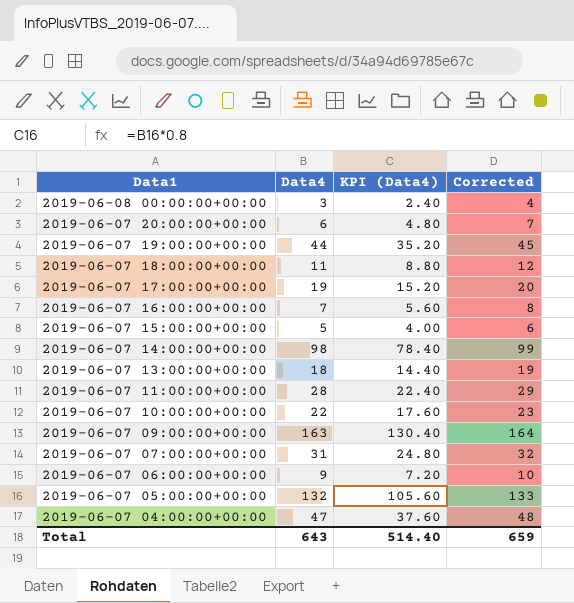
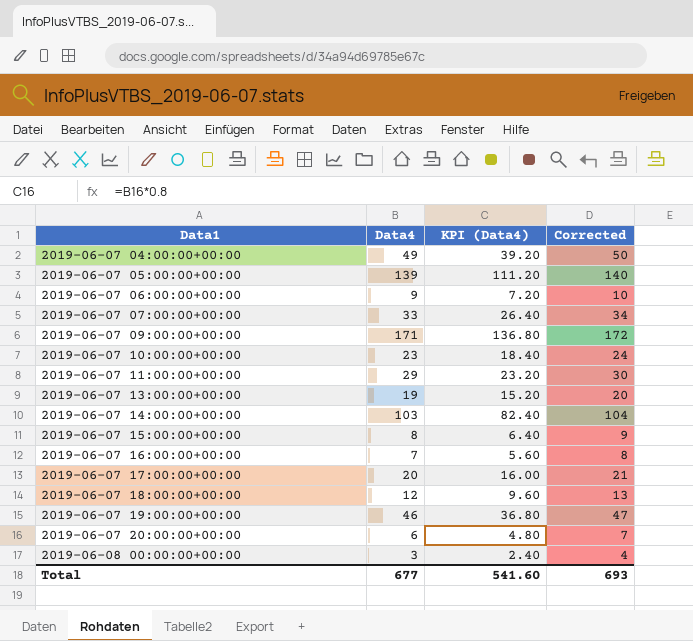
row order: Data1 descending -> Data1 ascending
2019-06-07 04:00:00+00:00 | Data4: 47 -> 49
2019-06-07 04:00:00+00:00 | KPI (Data4): 37.60 -> 39.20
2019-06-07 04:00:00+00:00 | Corrected: 48 -> 50
2019-06-07 05:00:00+00:00 | Data4: 132 -> 139
2019-06-07 05:00:00+00:00 | KPI (Data4): 105.60 -> 111.20
2019-06-07 05:00:00+00:00 | Corrected: 133 -> 140
2019-06-07 07:00:00+00:00 | Data4: 31 -> 33
2019-06-07 07:00:00+00:00 | KPI (Data4): 24.80 -> 26.40
2019-06-07 07:00:00+00:00 | Corrected: 32 -> 34
2019-06-07 09:00:00+00:00 | Data4: 163 -> 171
2019-06-07 09:00:00+00:00 | KPI (Data4): 130.40 -> 136.80
2019-06-07 09:00:00+00:00 | Corrected: 164 -> 172
2019-06-07 10:00:00+00:00 | Data4: 22 -> 23
2019-06-07 10:00:00+00:00 | KPI (Data4): 17.60 -> 18.40
2019-06-07 10:00:00+00:00 | Corrected: 23 -> 24
2019-06-07 11:00:00+00:00 | Data4: 28 -> 29
2019-06-07 11:00:00+00:00 | KPI (Data4): 22.40 -> 23.20
2019-06-07 11:00:00+00:00 | Corrected: 29 -> 30
2019-06-07 13:00:00+00:00 | Data4: 18 -> 19
2019-06-07 13:00:00+00:00 | KPI (Data4): 14.40 -> 15.20
2019-06-07 13:00:00+00:00 | Corrected: 19 -> 20
2019-06-07 14:00:00+00:00 | Data4: 98 -> 103
2019-06-07 14:00:00+00:00 | KPI (Data4): 78.40 -> 82.40
2019-06-07 14:00:00+00:00 | Corrected: 99 -> 104
2019-06-07 15:00:00+00:00 | Data4: 5 -> 8
2019-06-07 15:00:00+00:00 | KPI (Data4): 4.00 -> 6.40
2019-06-07 15:00:00+00:00 | Corrected: 6 -> 9
2019-06-07 17:00:00+00:00 | Data4: 19 -> 20
2019-06-07 17:00:00+00:00 | KPI (Data4): 15.20 -> 16.00
2019-06-07 17:00:00+00:00 | Corrected: 20 -> 21
2019-06-07 18:00:00+00:00 | Data4: 11 -> 12
2019-06-07 18:00:00+00:00 | KPI (Data4): 8.80 -> 9.60
2019-06-07 18:00:00+00:00 | Corrected: 12 -> 13
2019-06-07 19:00:00+00:00 | Data4: 44 -> 46
2019-06-07 19:00:00+00:00 | KPI (Data4): 35.20 -> 36.80
2019-06-07 19:00:00+00:00 | Corrected: 45 -> 47
Total | Data4: 643 -> 677
Total | KPI (Data4): 514.40 -> 541.60
Total | Corrected: 659 -> 693

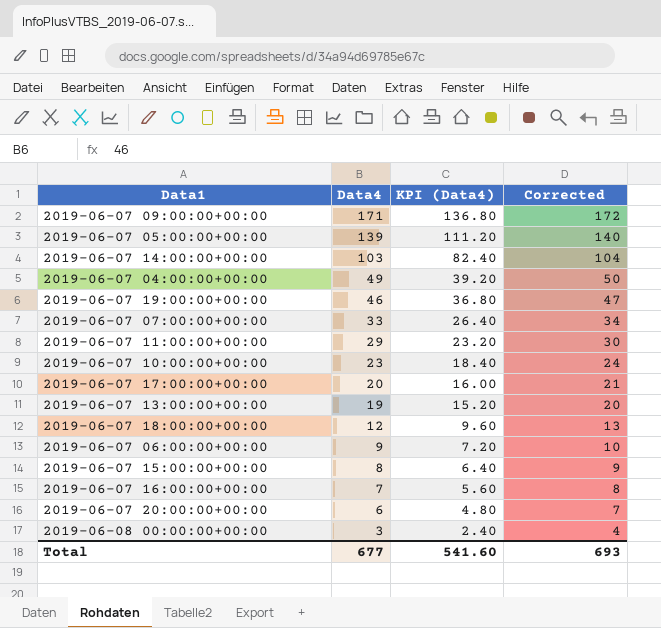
row order: Data1 ascending -> Data4 descending

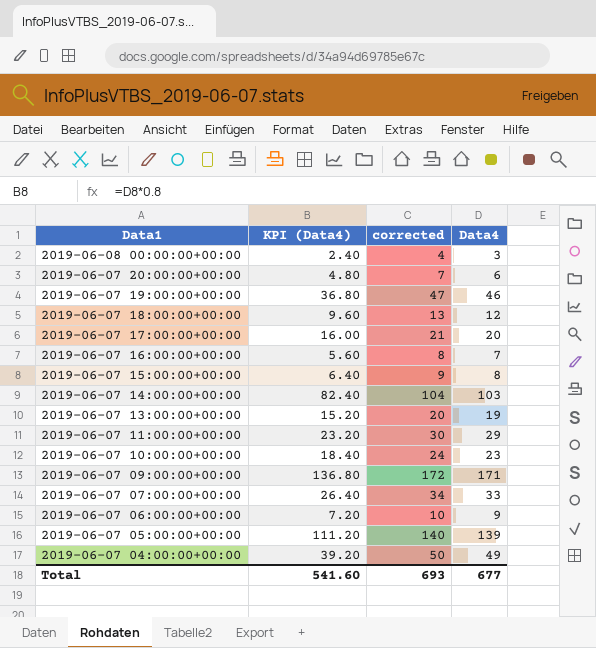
row order: Data4 descending -> Data1 descending
column name: Corrected -> corrected
column Data4 | position: 2 -> 4

